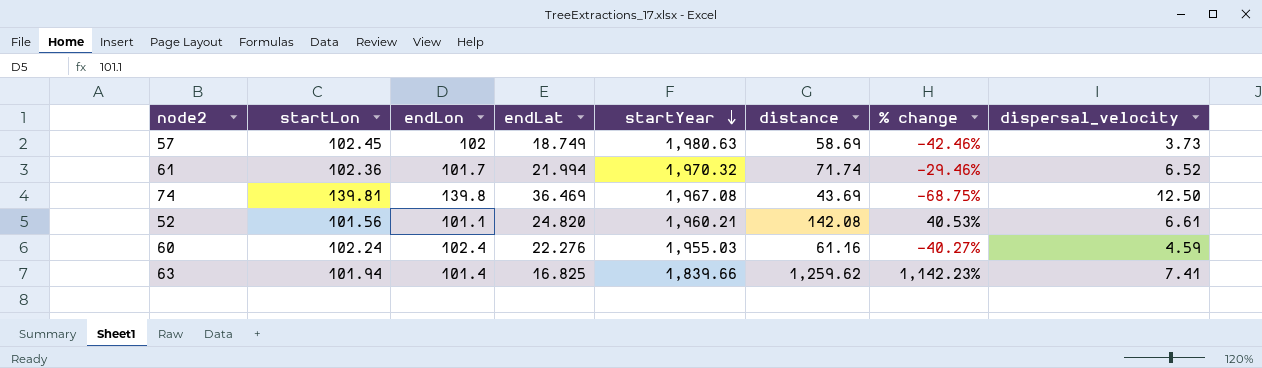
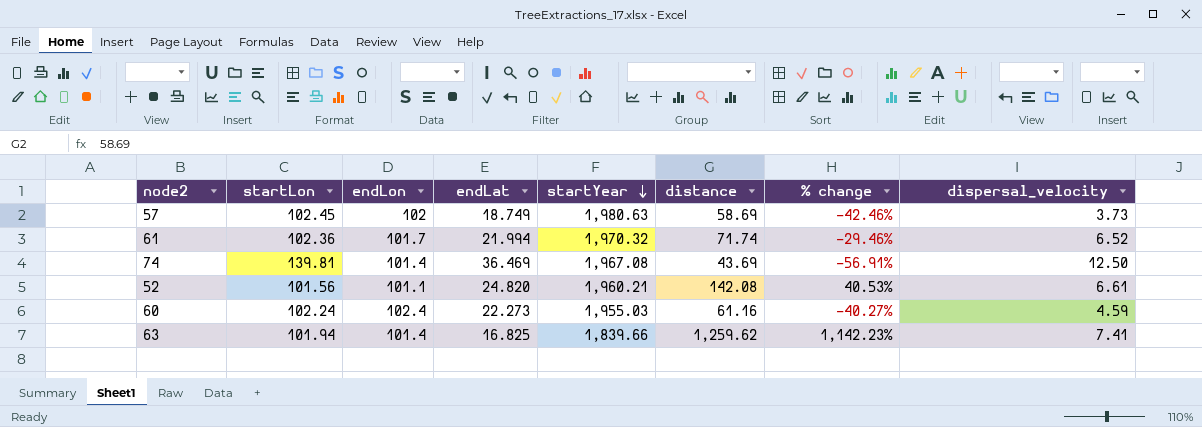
74 | endLon: 139.8 -> 101.4
74 | % change: -68.75% -> -56.91%
60 | endLat: 22.276 -> 22.273

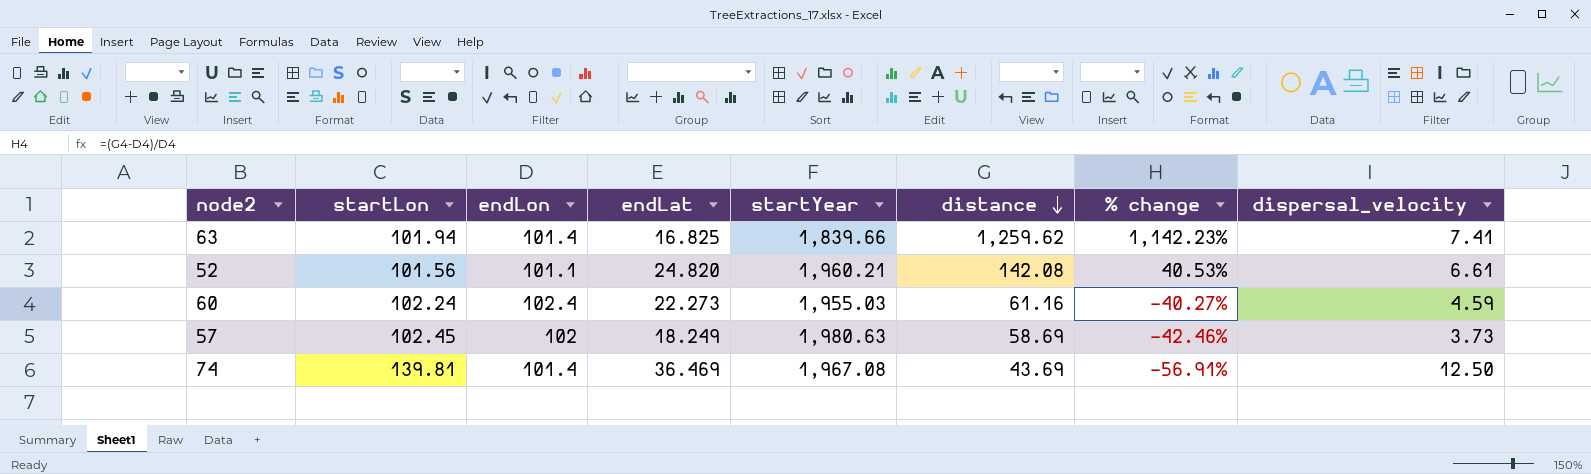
row order: startYear descending -> distance descending
row 61: 102.36 | 101.7 | 21.994 | 1,970.32 | 71.74 | -29.46% | 6.52 -> none
57 | endLat: 18.749 -> 18.249

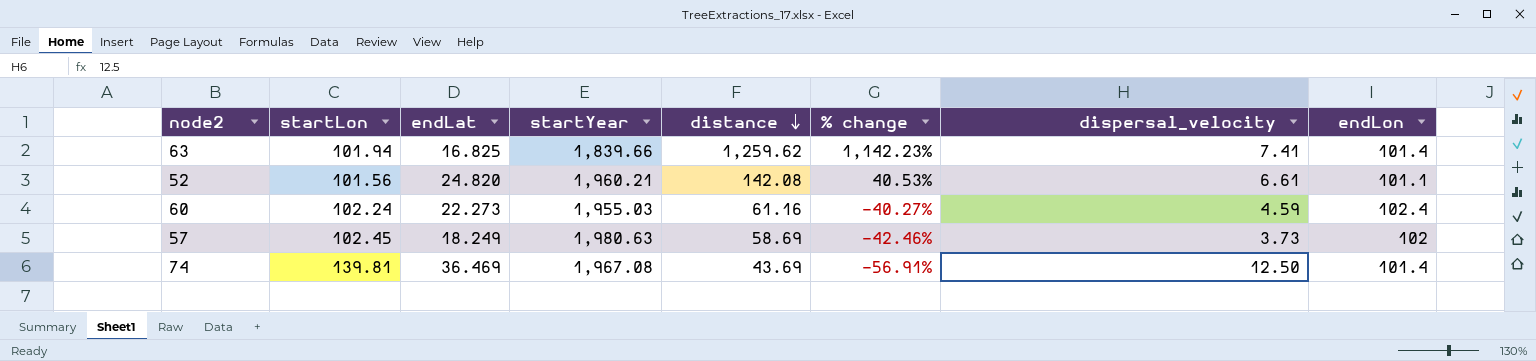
column endLon | position: 3 -> 8

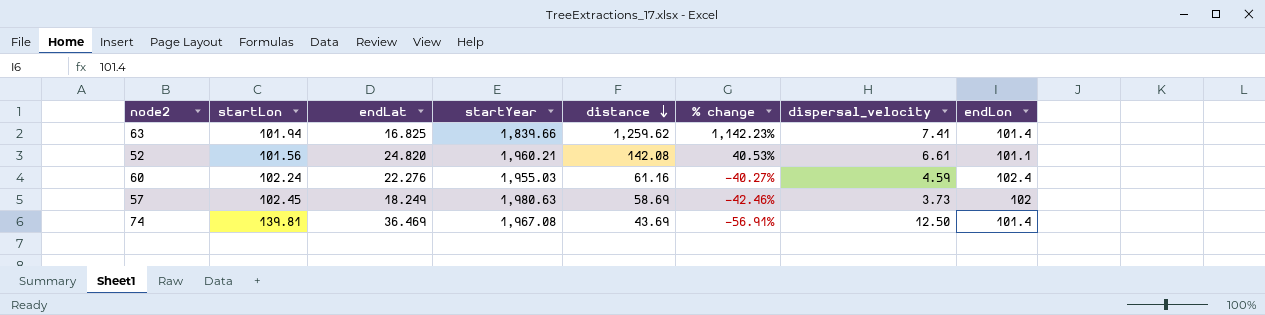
60 | endLat: 22.273 -> 22.276

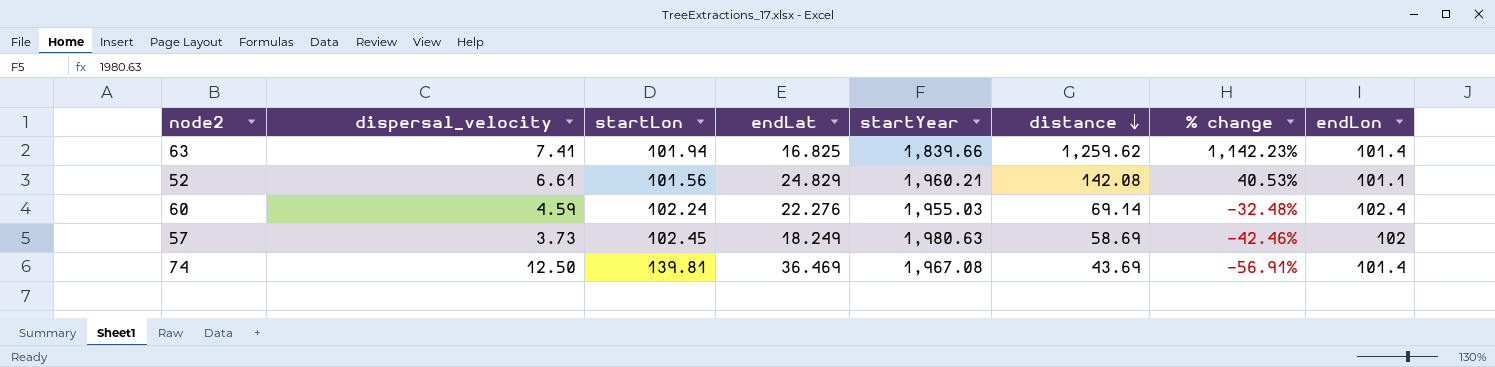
column dispersal_velocity | position: 7 -> 2
52 | endLat: 24.820 -> 24.829
60 | distance: 61.16 -> 69.14
60 | % change: -40.27% -> -32.48%

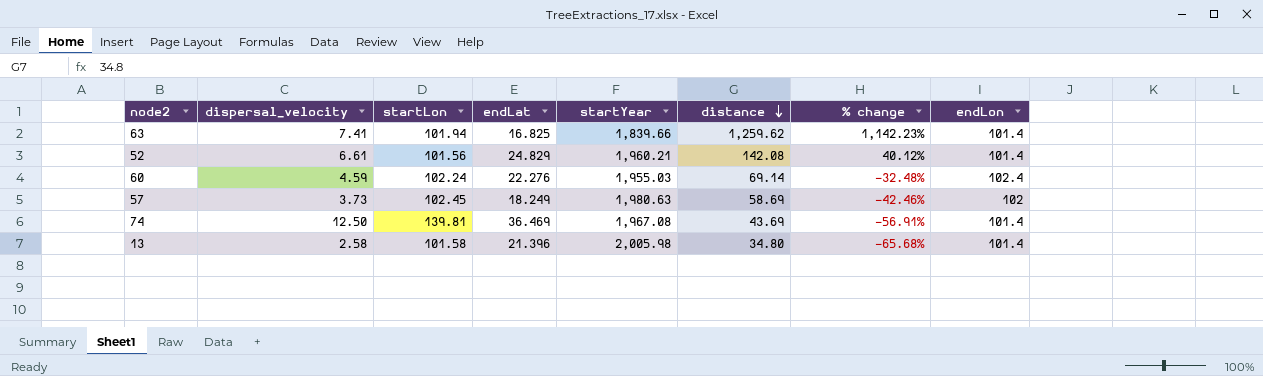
52 | % change: 40.53% -> 40.12%
52 | endLon: 101.1 -> 101.4
row 13: none -> 2.58 | 101.58 | 21.396 | 2,005.98 | 34.80 | -65.68% | 101.4

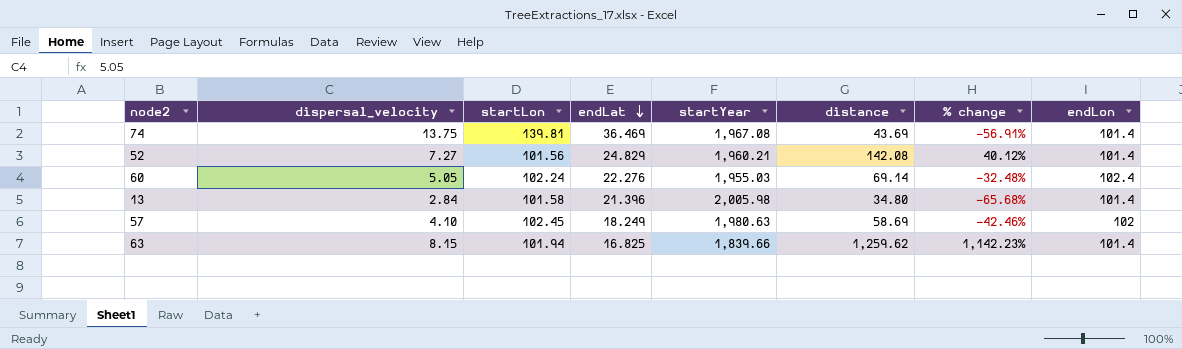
row order: distance descending -> endLat descending
74 | dispersal_velocity: 12.50 -> 13.75
52 | dispersal_velocity: 6.61 -> 7.27
60 | dispersal_velocity: 4.59 -> 5.05
13 | dispersal_velocity: 2.58 -> 2.84
57 | dispersal_velocity: 3.73 -> 4.10
63 | dispersal_velocity: 7.41 -> 8.15

